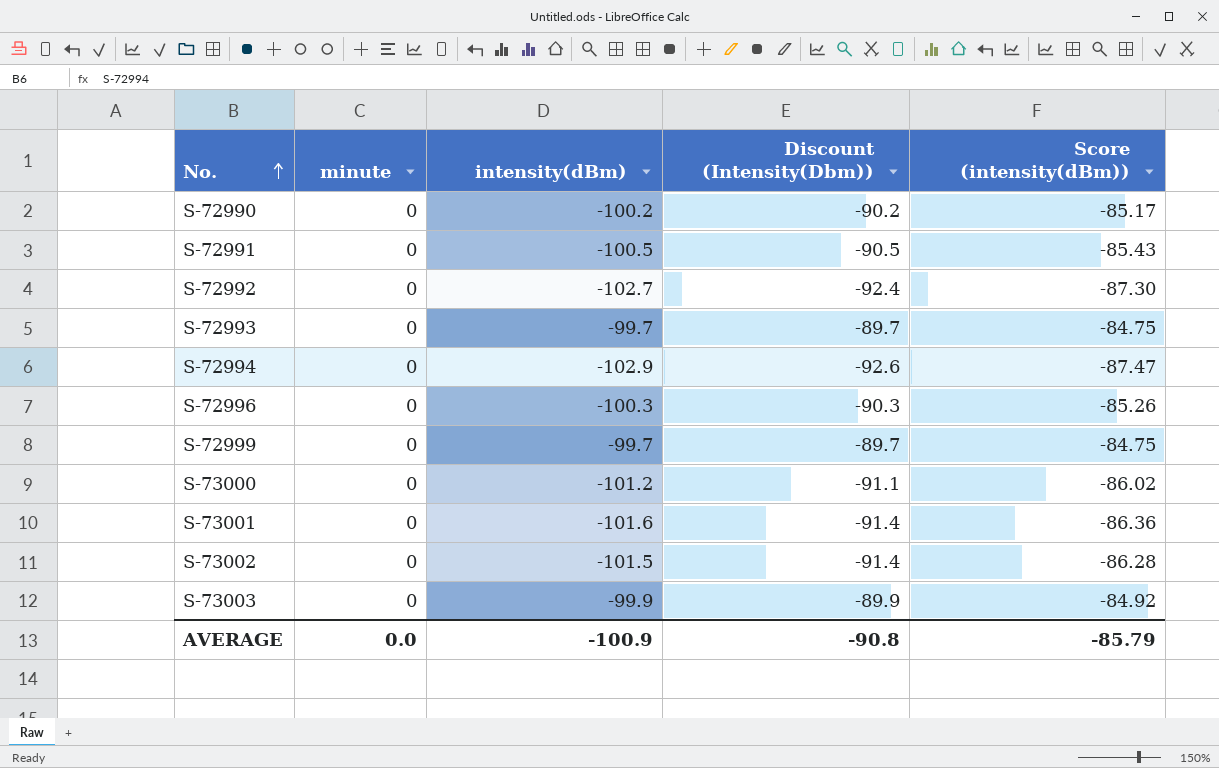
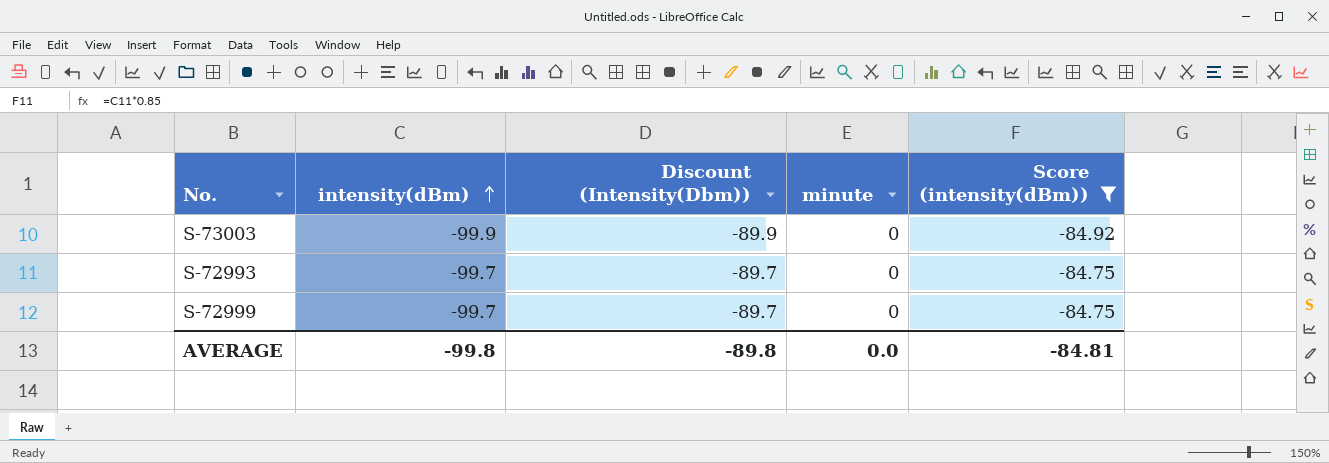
filter: none -> Score (intensity(dBm)) >= -84.92
row order: No. ascending -> intensity(dBm) ascending
column minute | position: 2 -> 4
AVERAGE | intensity(dBm): -100.9 -> -99.8
AVERAGE | Discount (Intensity(Dbm)): -90.8 -> -89.8
AVERAGE | Score (intensity(dBm)): -85.79 -> -84.81

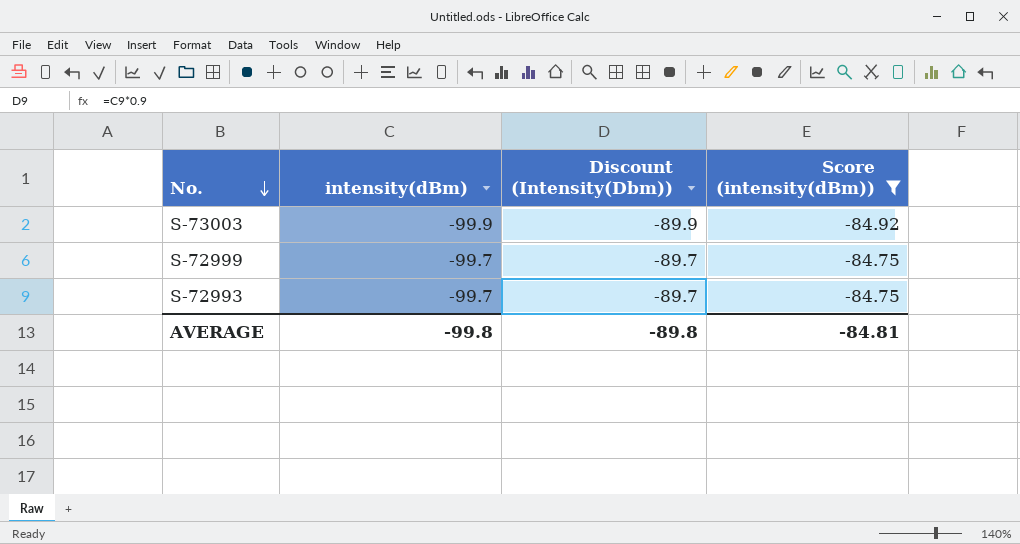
row order: intensity(dBm) ascending -> No. descending
column minute | position: 4 -> none

